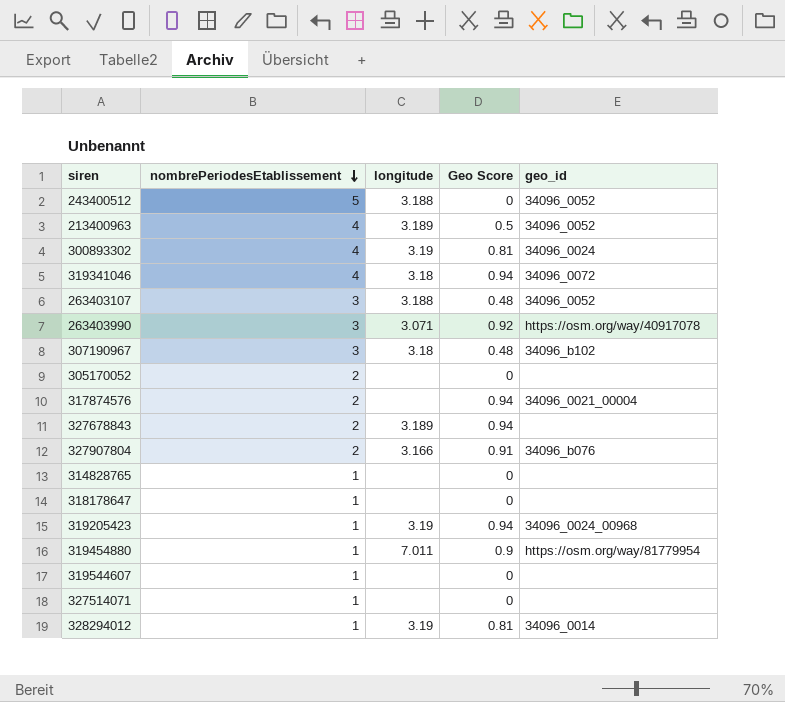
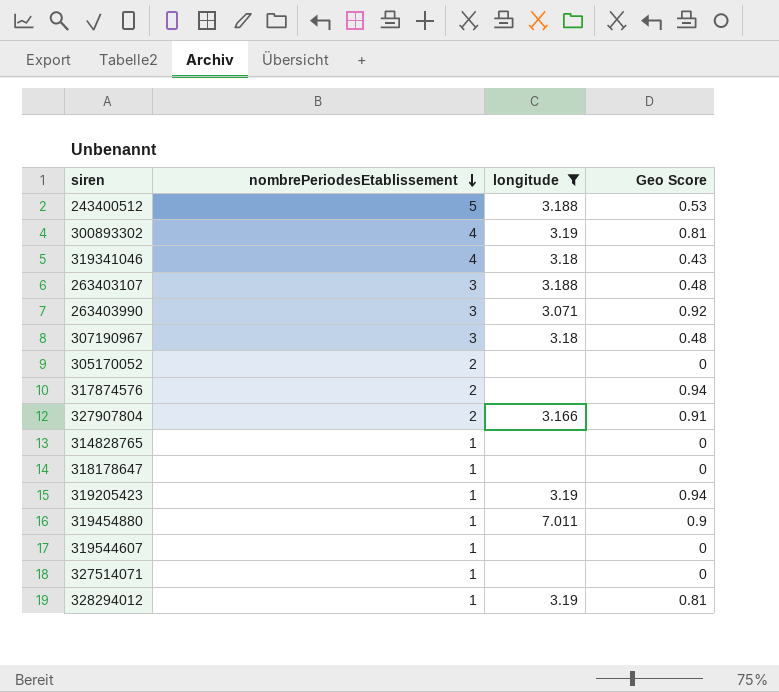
filter: none -> longitude != 3.189
column geo_id | position: 5 -> none
243400512 | Geo Score: 0 -> 0.53
319341046 | Geo Score: 0.94 -> 0.43

